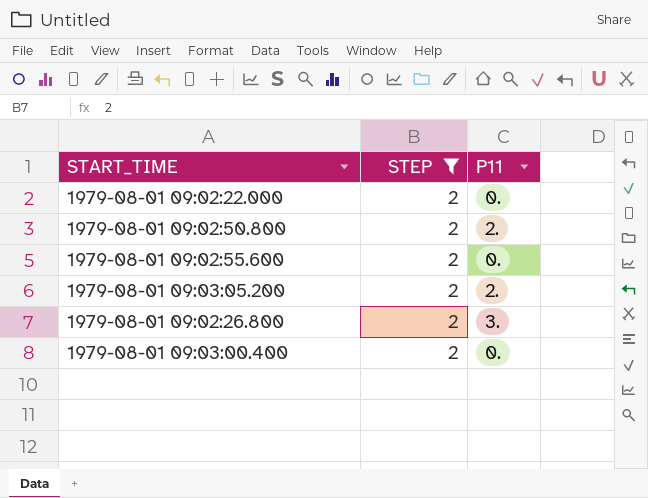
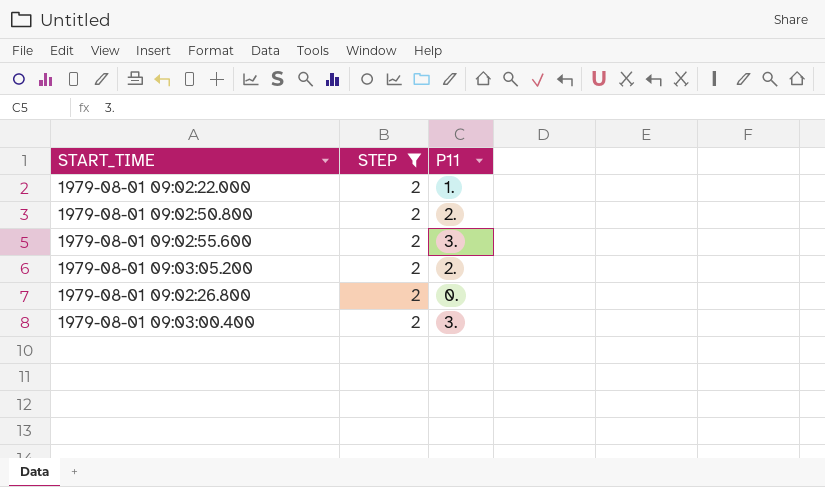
1979-08-01 09:02:22.000 | P11: 0. -> 1.
1979-08-01 09:02:55.600 | P11: 0. -> 3.
1979-08-01 09:02:26.800 | P11: 3. -> 0.
1979-08-01 09:03:00.400 | P11: 0. -> 3.

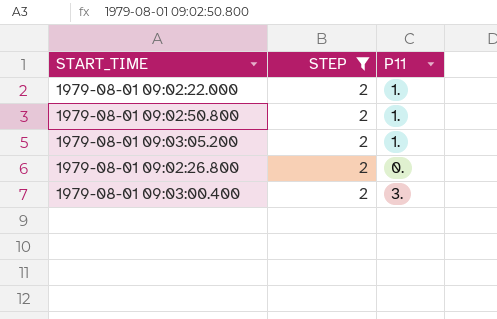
row 1979-08-01 09:02:55.600: 2 | 3. -> none
1979-08-01 09:02:50.800 | P11: 2. -> 1.
1979-08-01 09:03:05.200 | P11: 2. -> 1.

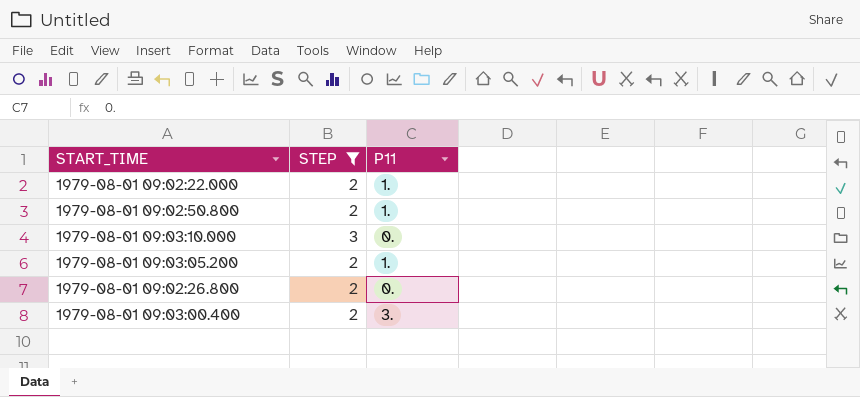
row 1979-08-01 09:03:10.000: none -> 3 | 0.

